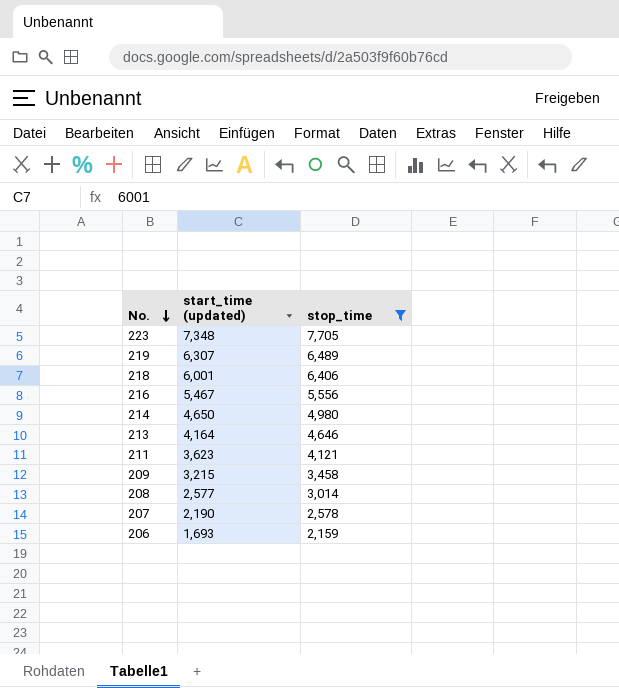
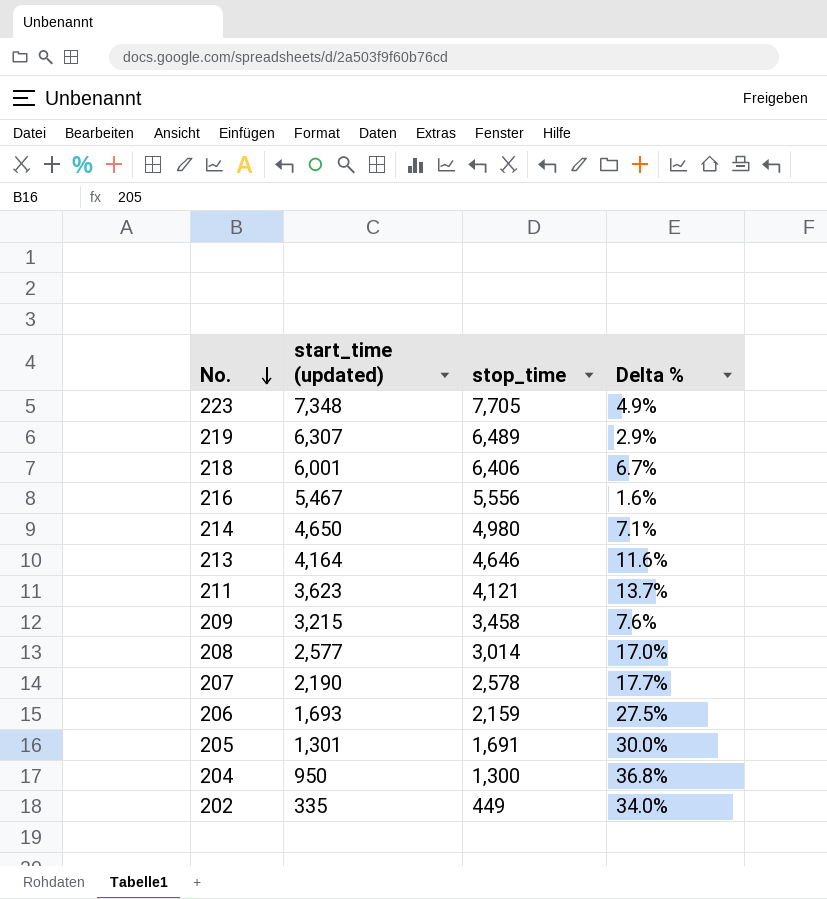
filter: stop_time >= 2,159 -> none
column Delta % | formula: none -> ([stop_time] - [start_time (updated)]) / [start_time (updated)]

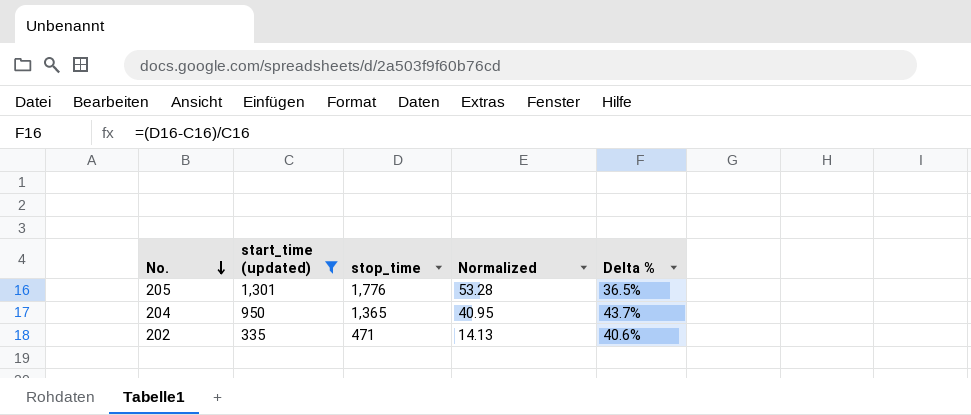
filter: none -> start_time (updated) <= 1,301
column Normalized | formula: none -> [stop_time] * 0.03
205 | stop_time: 1,691 -> 1,776
205 | Delta %: 30.0% -> 36.5%
204 | stop_time: 1,300 -> 1,365
204 | Delta %: 36.8% -> 43.7%
202 | stop_time: 449 -> 471
202 | Delta %: 34.0% -> 40.6%

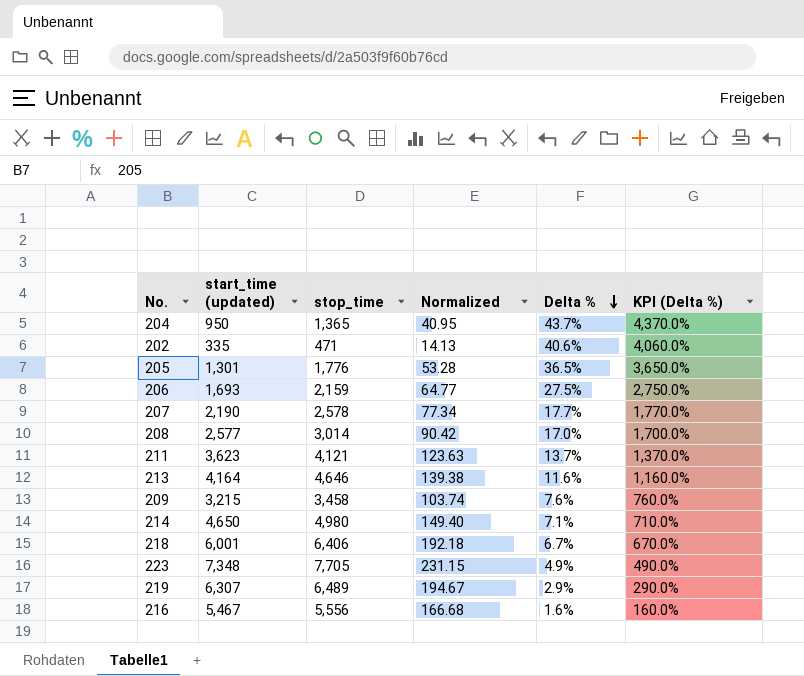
filter: start_time (updated) <= 1,301 -> none
row order: No. descending -> Delta % descending
column KPI (Delta %) | formula: none -> [Delta %] * 100

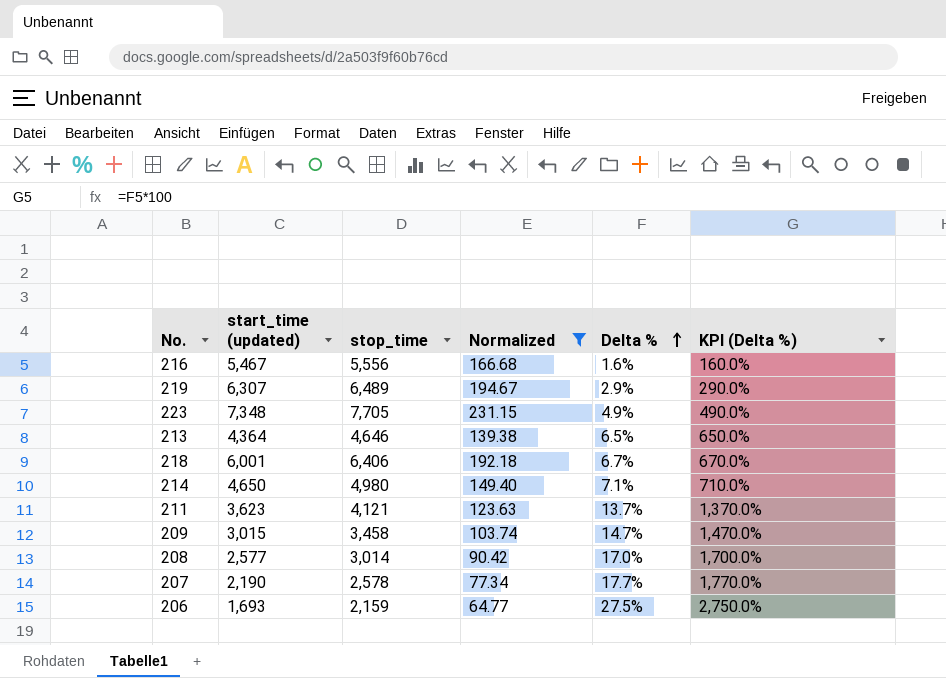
filter: none -> Normalized >= 64.77
row order: Delta % descending -> Delta % ascending
213 | start_time (updated): 4,164 -> 4,364
213 | Delta %: 11.6% -> 6.5%
213 | KPI (Delta %): 1,160.0% -> 650.0%
209 | start_time (updated): 3,215 -> 3,015
209 | Delta %: 7.6% -> 14.7%
209 | KPI (Delta %): 760.0% -> 1,470.0%

